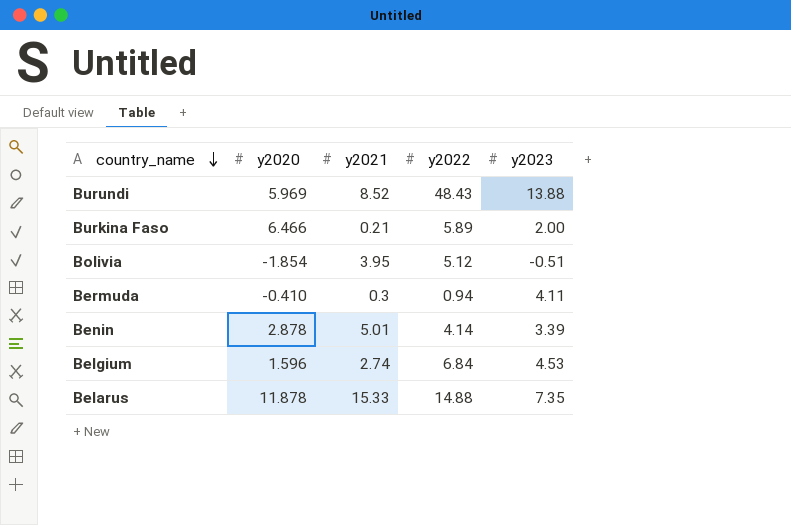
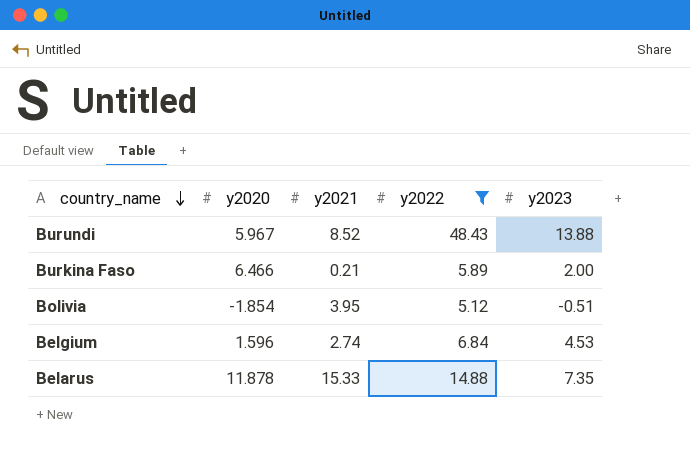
filter: none -> y2022 >= 5.12
Burundi | y2020: 5.969 -> 5.967

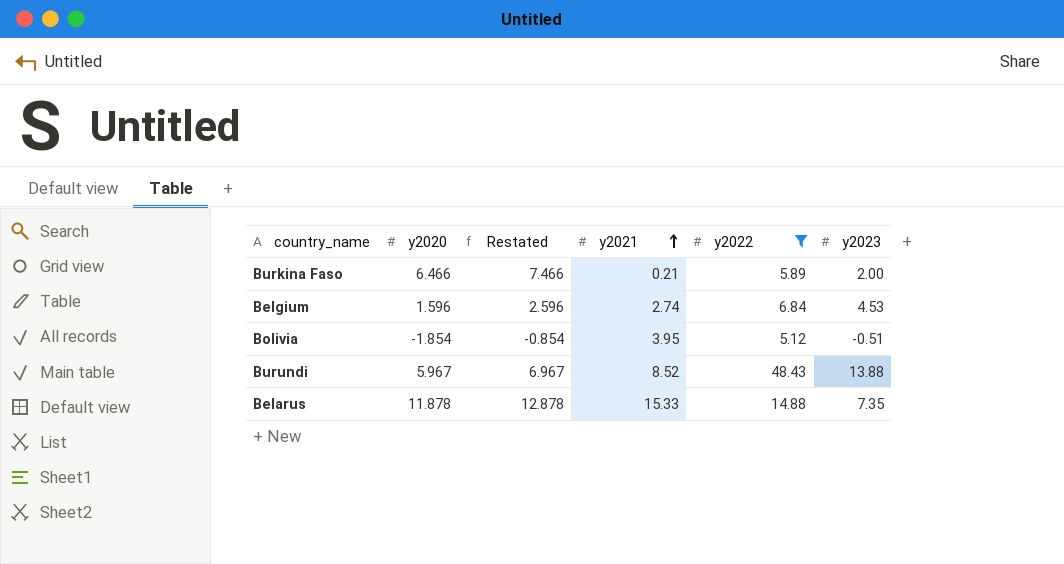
row order: country_name descending -> y2021 ascending
column Restated | formula: none -> [y2020] + 1

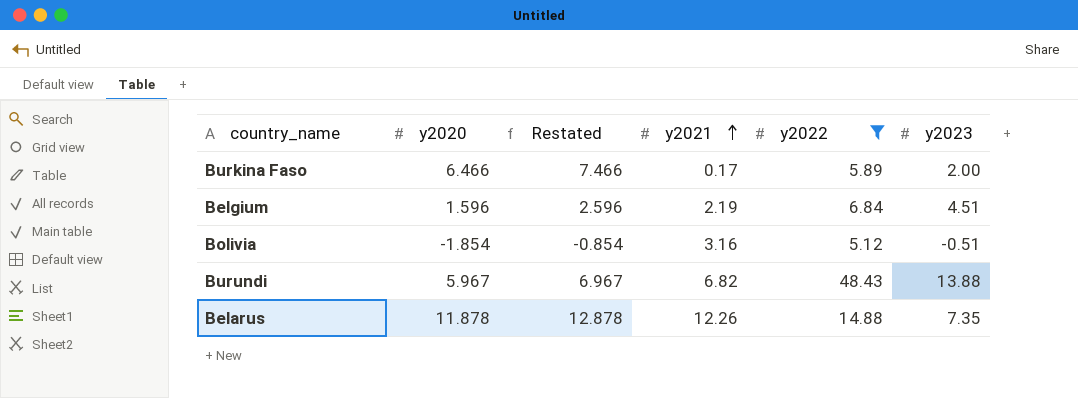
Burkina Faso | y2021: 0.21 -> 0.17
Belgium | y2021: 2.74 -> 2.19
Belgium | y2023: 4.53 -> 4.51
Bolivia | y2021: 3.95 -> 3.16
Burundi | y2021: 8.52 -> 6.82
Belarus | y2021: 15.33 -> 12.26

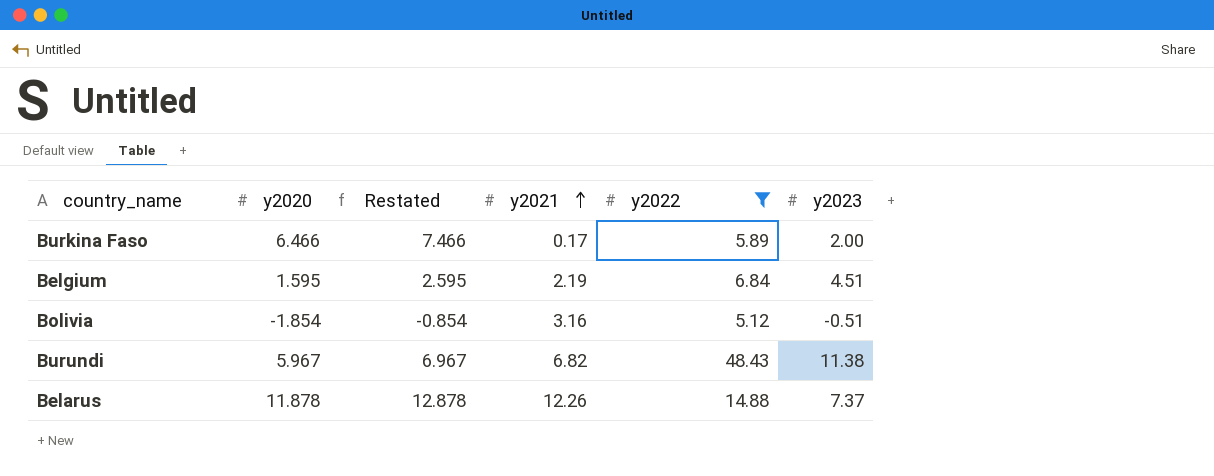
Belgium | y2020: 1.596 -> 1.595
Belgium | Restated: 2.596 -> 2.595
Burundi | y2023: 13.88 -> 11.38
Belarus | y2023: 7.35 -> 7.37

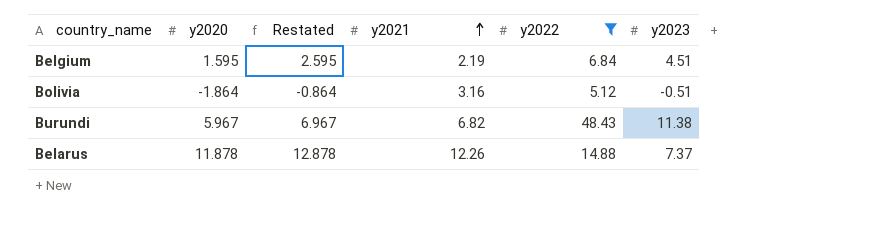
row Burkina Faso: 6.466 | 7.466 | 0.17 | 5.89 | 2.00 -> none
Bolivia | y2020: -1.854 -> -1.864
Bolivia | Restated: -0.854 -> -0.864

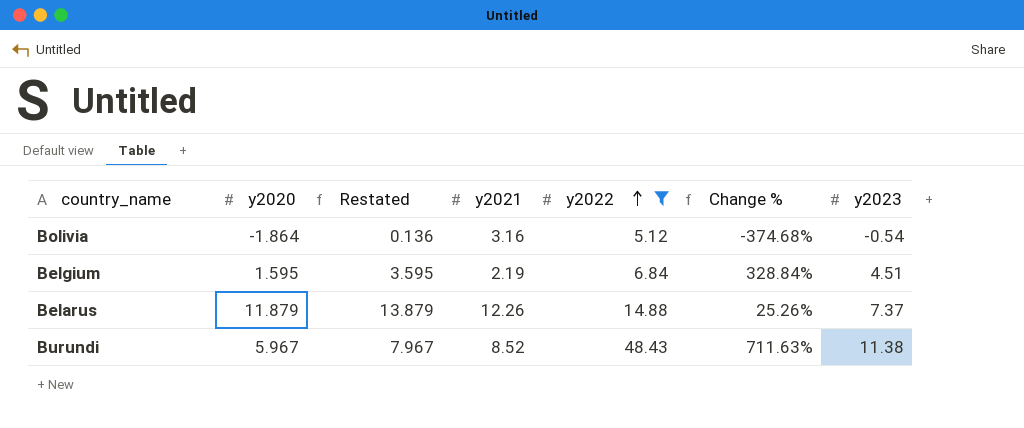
row order: y2021 ascending -> y2022 ascending
column Restated | formula: [y2020] + 1 -> [y2020] + 2
column Change % | formula: none -> ([y2022] - [y2020]) / [y2020]
Bolivia | y2023: -0.51 -> -0.54
Belarus | y2020: 11.878 -> 11.879
Burundi | y2021: 6.82 -> 8.52

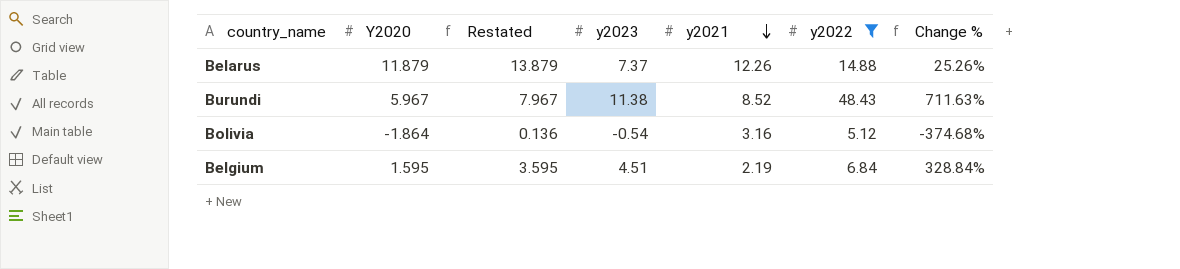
row order: y2022 ascending -> y2021 descending
column name: y2020 -> Y2020
column y2023 | position: 7 -> 4

